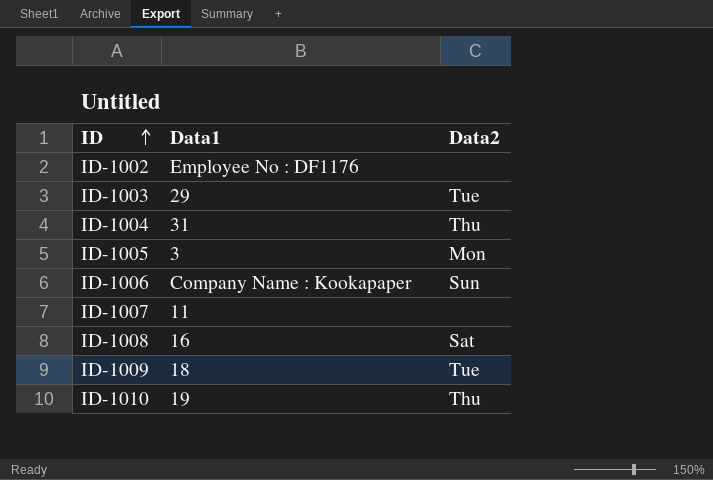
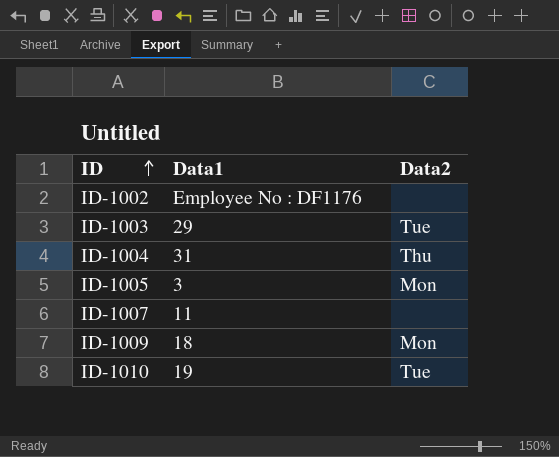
row ID-1006: Company Name : Kookapaper | Sun -> none
row ID-1008: 16 | Sat -> none
ID-1009 | Data2: Tue -> Mon
ID-1010 | Data2: Thu -> Tue

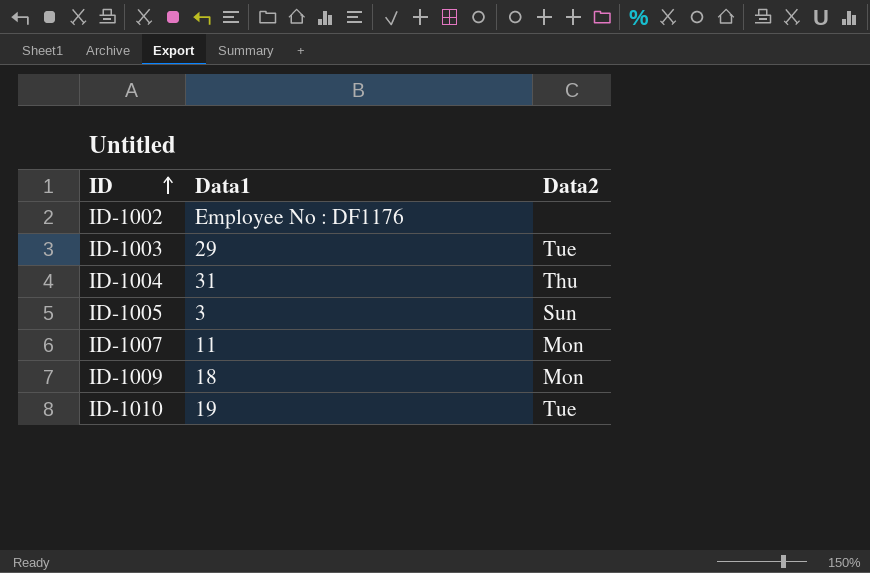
ID-1005 | Data2: Mon -> Sun
ID-1007 | Data2: none -> Mon

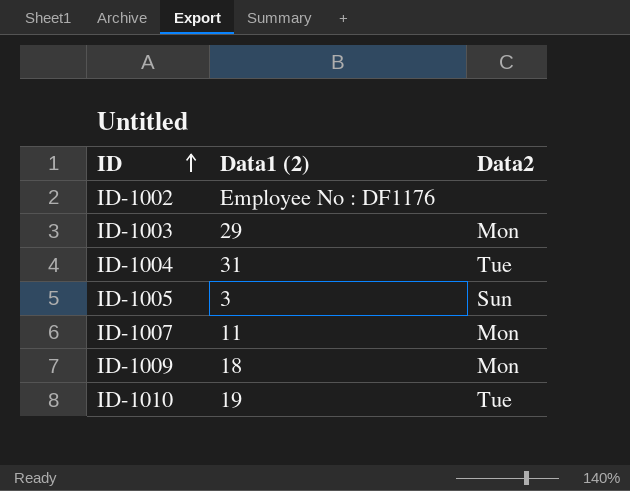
column name: Data1 -> Data1 (2)
ID-1003 | Data2: Tue -> Mon
ID-1004 | Data2: Thu -> Tue

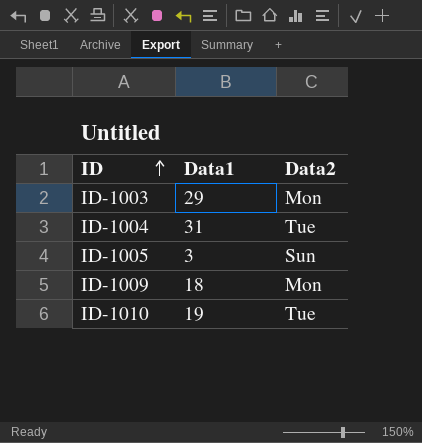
column name: Data1 (2) -> Data1
row ID-1002: Employee No : DF1176 | none -> none
row ID-1007: 11 | Mon -> none

